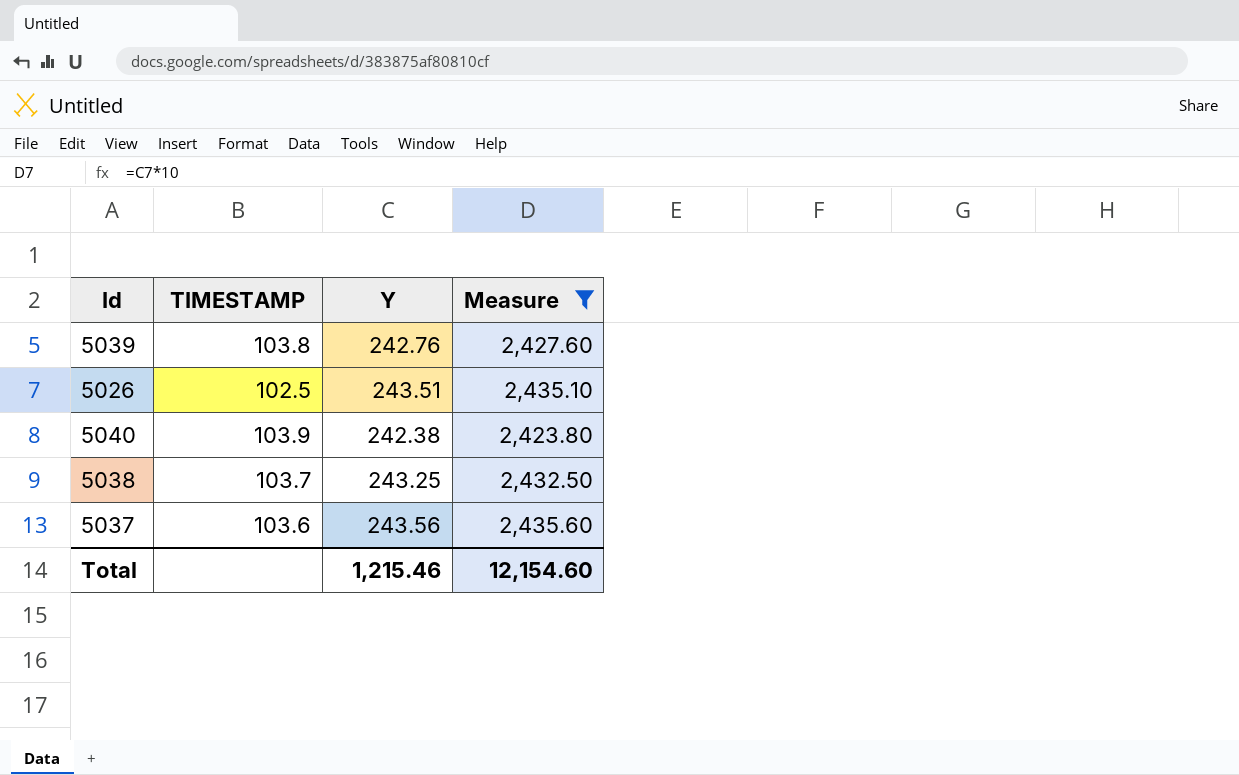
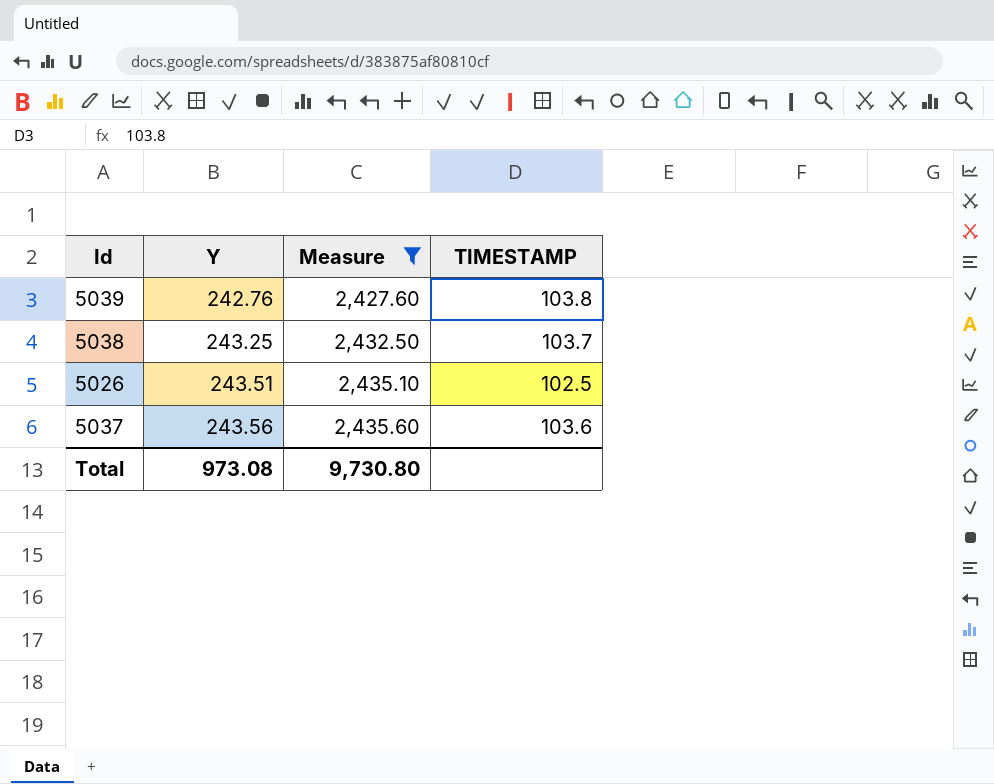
row order: none -> Y ascending
column TIMESTAMP | position: 2 -> 4
row 5040: 103.9 | 242.38 | 2,423.80 -> none
Total | Y: 1,215.46 -> 973.08
Total | Measure: 12,154.60 -> 9,730.80

